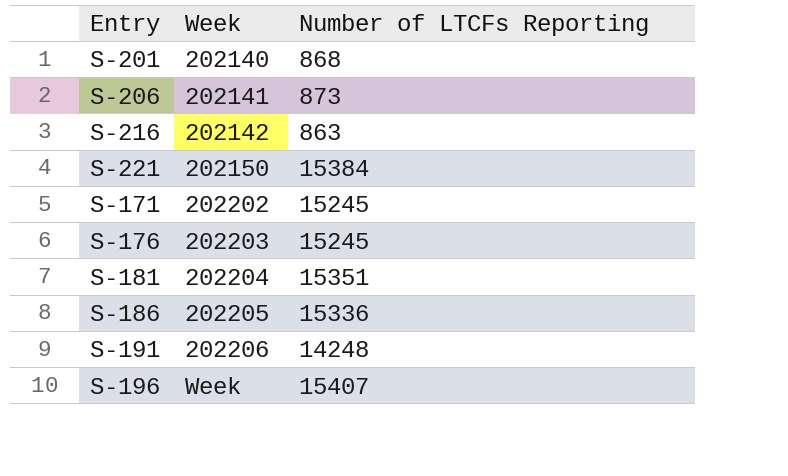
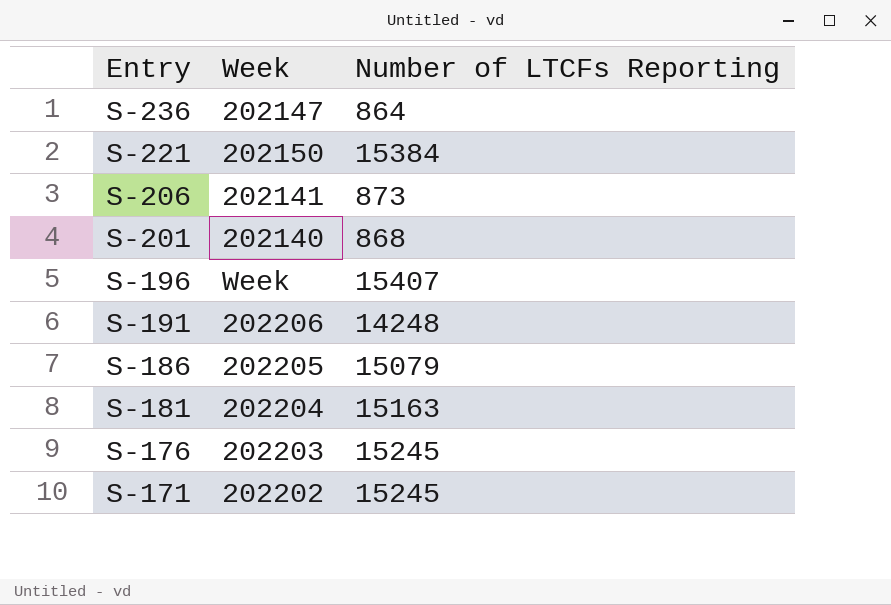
row order: Week ascending -> Entry descending
row S-216: 202142 | 863 -> none
row S-236: none -> 202147 | 864
S-186 | Number of LTCFs Reporting: 15336 -> 15079
S-181 | Number of LTCFs Reporting: 15351 -> 15163

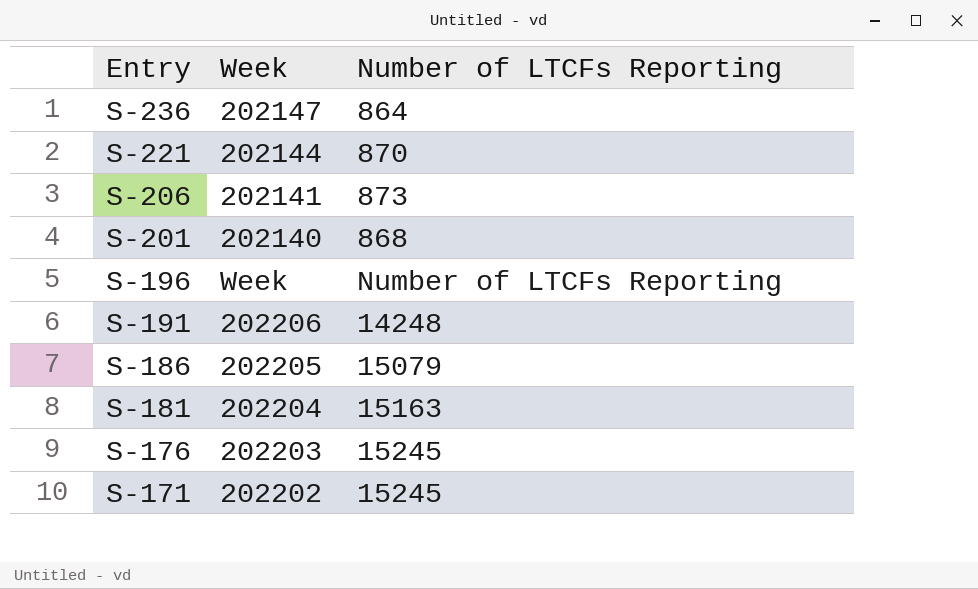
S-221 | Week: 202150 -> 202144
S-221 | Number of LTCFs Reporting: 15384 -> 870
S-196 | Number of LTCFs Reporting: 15407 -> Number of LTCFs Reporting

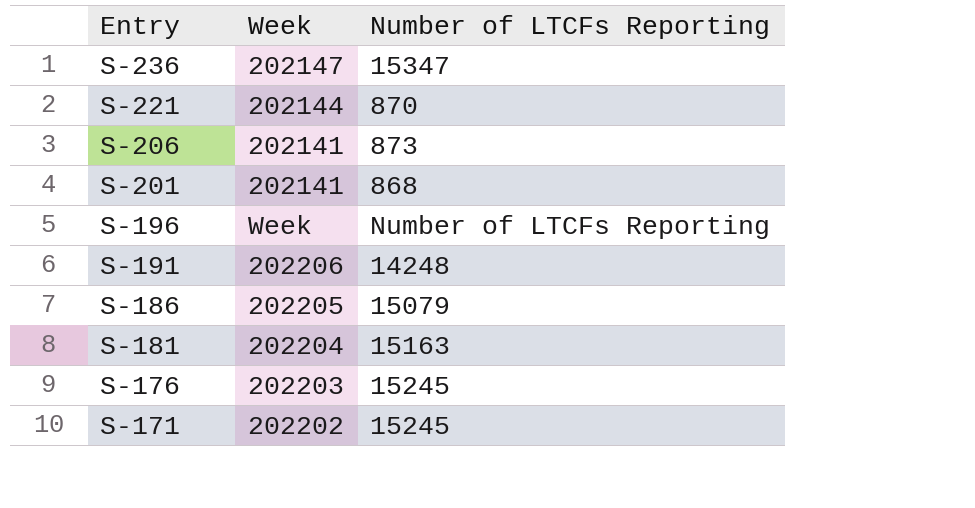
S-236 | Number of LTCFs Reporting: 864 -> 15347
S-201 | Week: 202140 -> 202141

